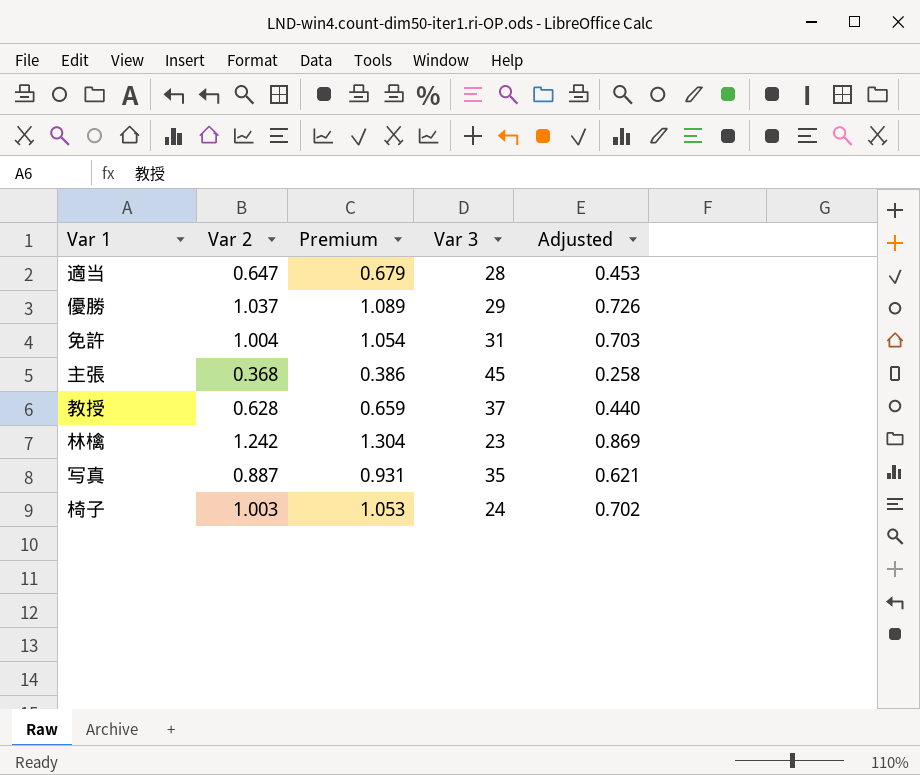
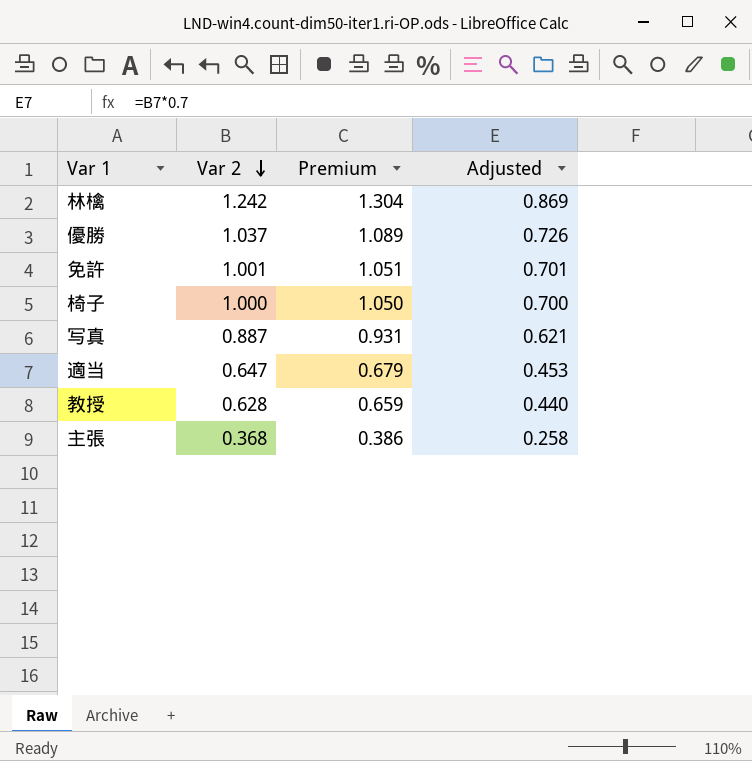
row order: none -> Var 2 descending
column Var 3 | position: 4 -> none
免許 | Var 2: 1.004 -> 1.001
免許 | Premium: 1.054 -> 1.051
免許 | Adjusted: 0.703 -> 0.701
椅子 | Var 2: 1.003 -> 1.000
椅子 | Premium: 1.053 -> 1.050
椅子 | Adjusted: 0.702 -> 0.700

